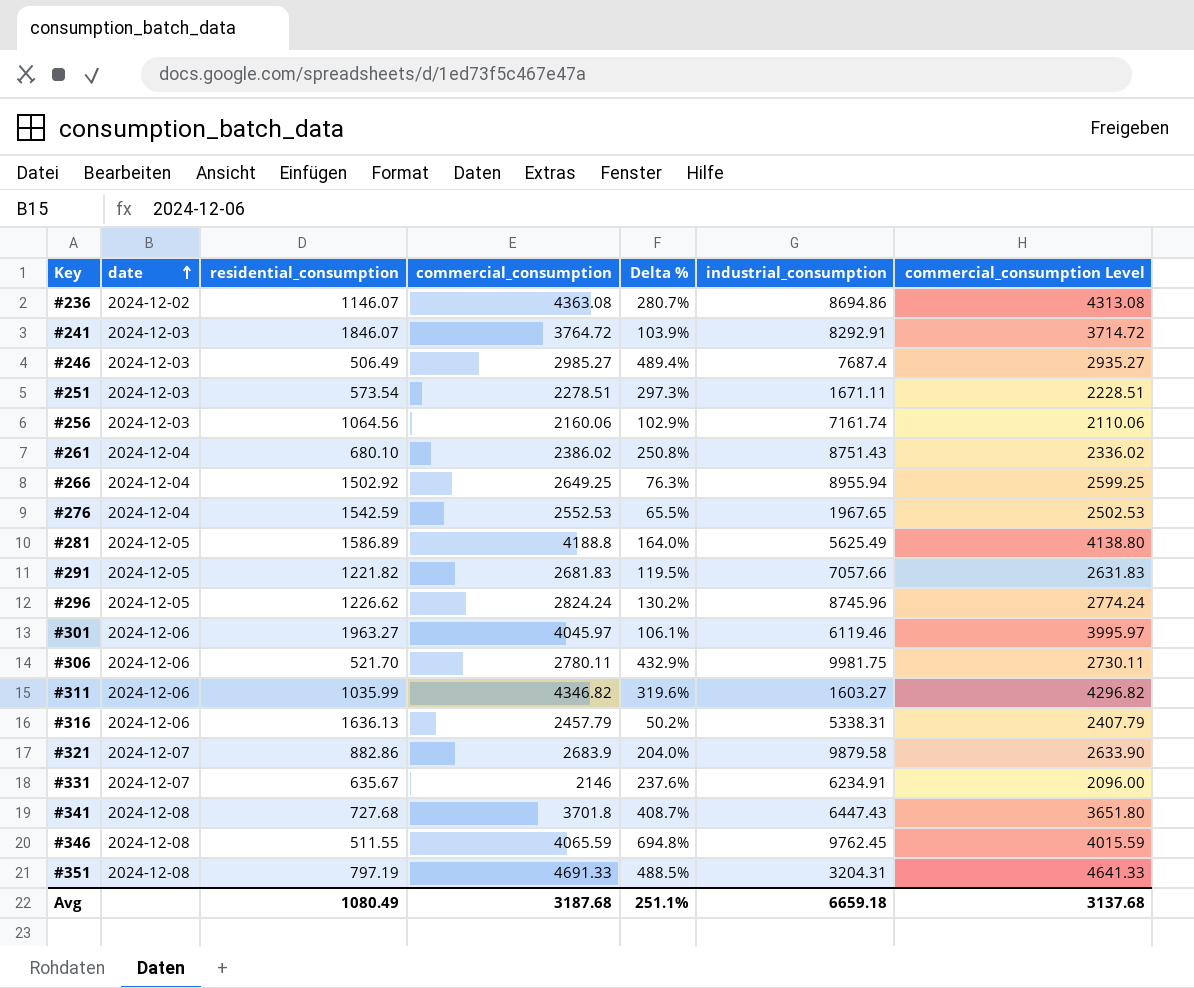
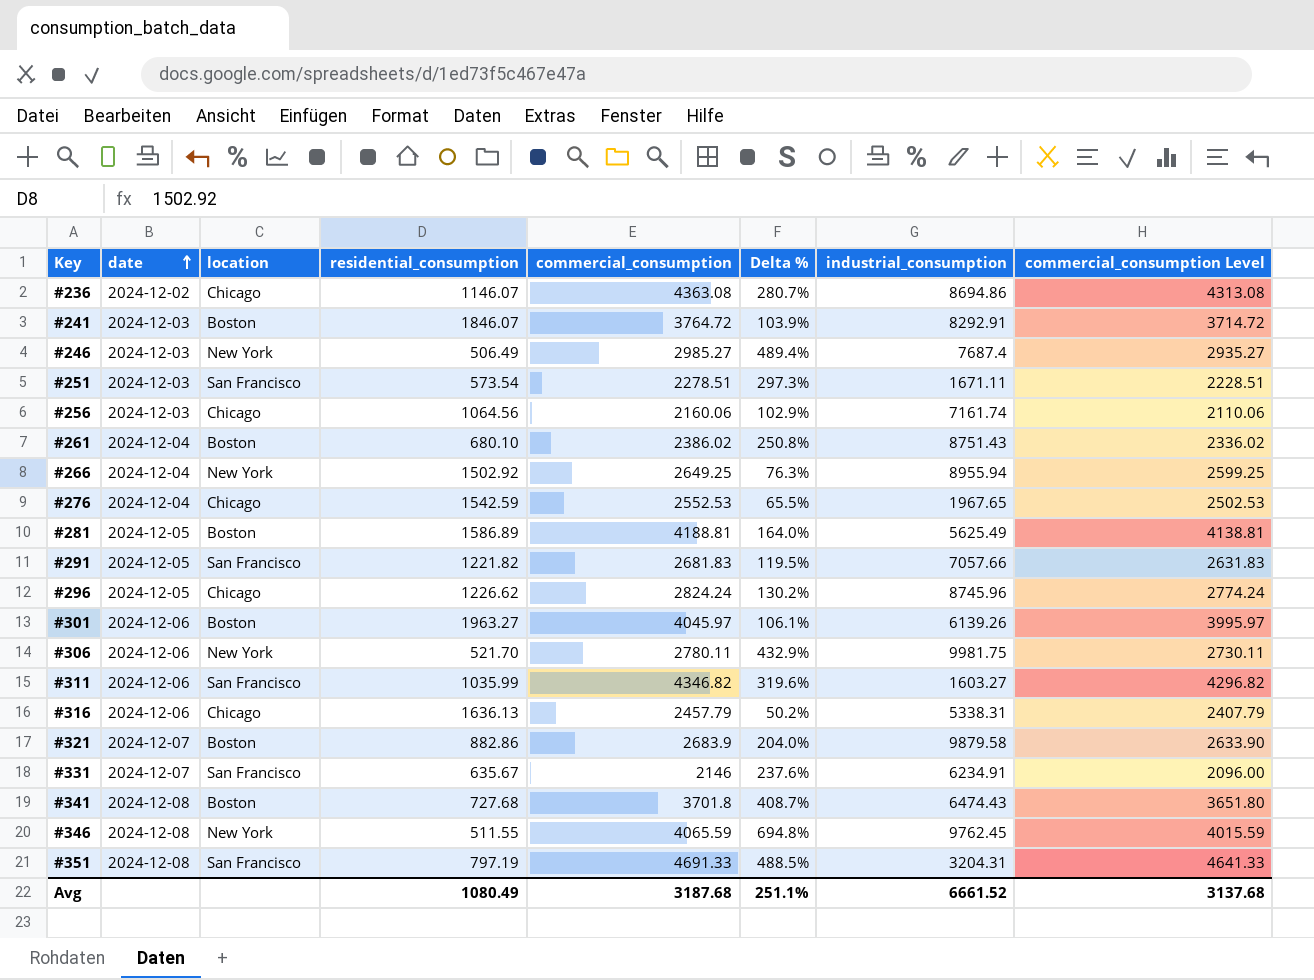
column location | position: none -> 3
#281 | commercial_consumption: 4188.8 -> 4188.81
#281 | commercial_consumption Level: 4138.80 -> 4138.81
#301 | industrial_consumption: 6119.46 -> 6139.26
#341 | industrial_consumption: 6447.43 -> 6474.43
Avg | industrial_consumption: 6659.18 -> 6661.52

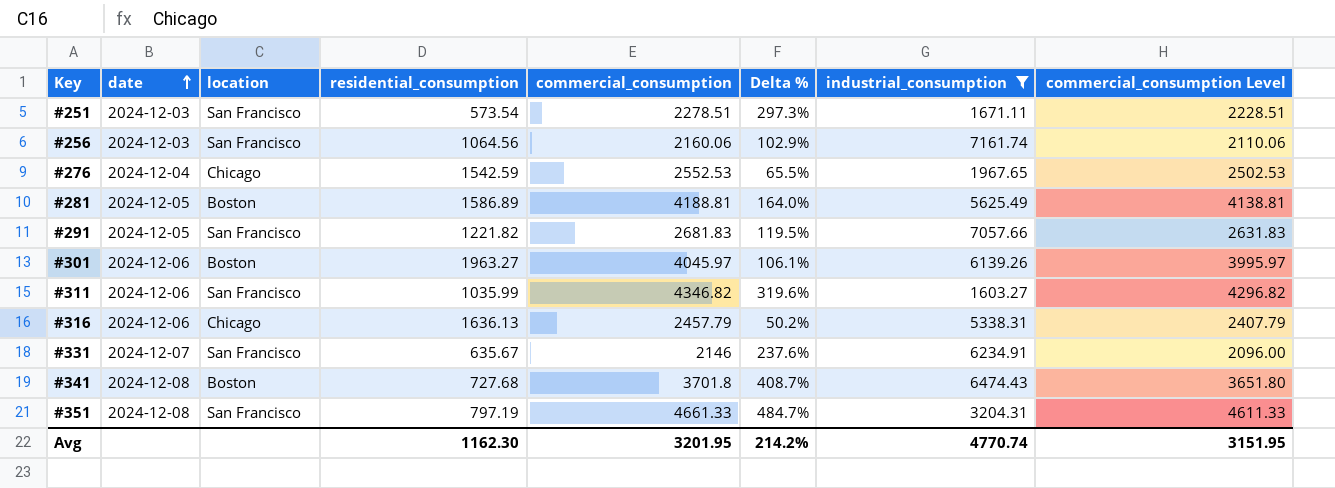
filter: none -> industrial_consumption <= 7161.74
#256 | location: Chicago -> San Francisco
#351 | commercial_consumption: 4691.33 -> 4661.33
#351 | Delta %: 488.5% -> 484.7%
#351 | commercial_consumption Level: 4641.33 -> 4611.33
Avg | residential_consumption: 1080.49 -> 1162.30
Avg | commercial_consumption: 3187.68 -> 3201.95
Avg | Delta %: 251.1% -> 214.2%
Avg | industrial_consumption: 6661.52 -> 4770.74
Avg | commercial_consumption Level: 3137.68 -> 3151.95

